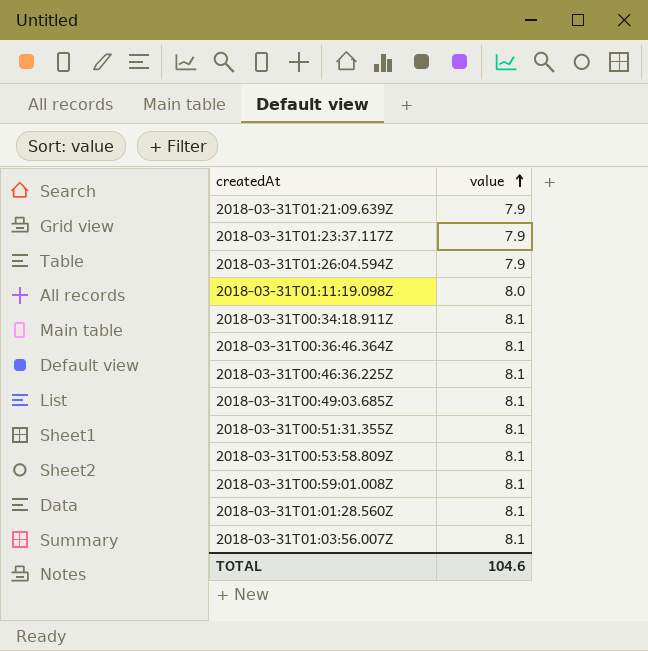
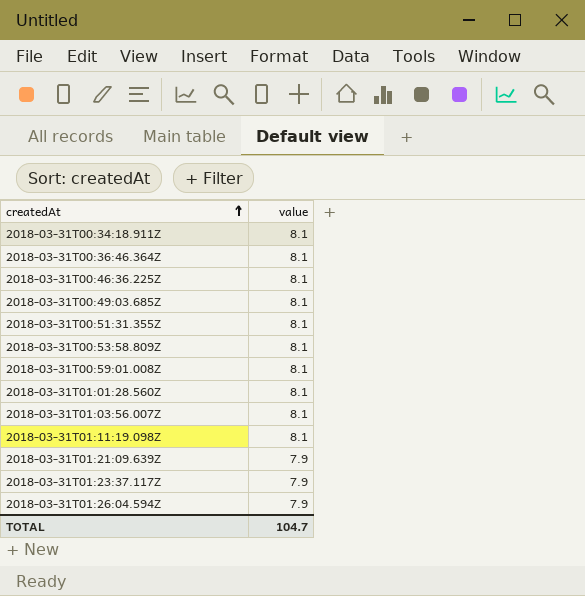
row order: value ascending -> createdAt ascending
2018-03-31T01:11:19.098Z | value: 8.0 -> 8.1
TOTAL | value: 104.6 -> 104.7

